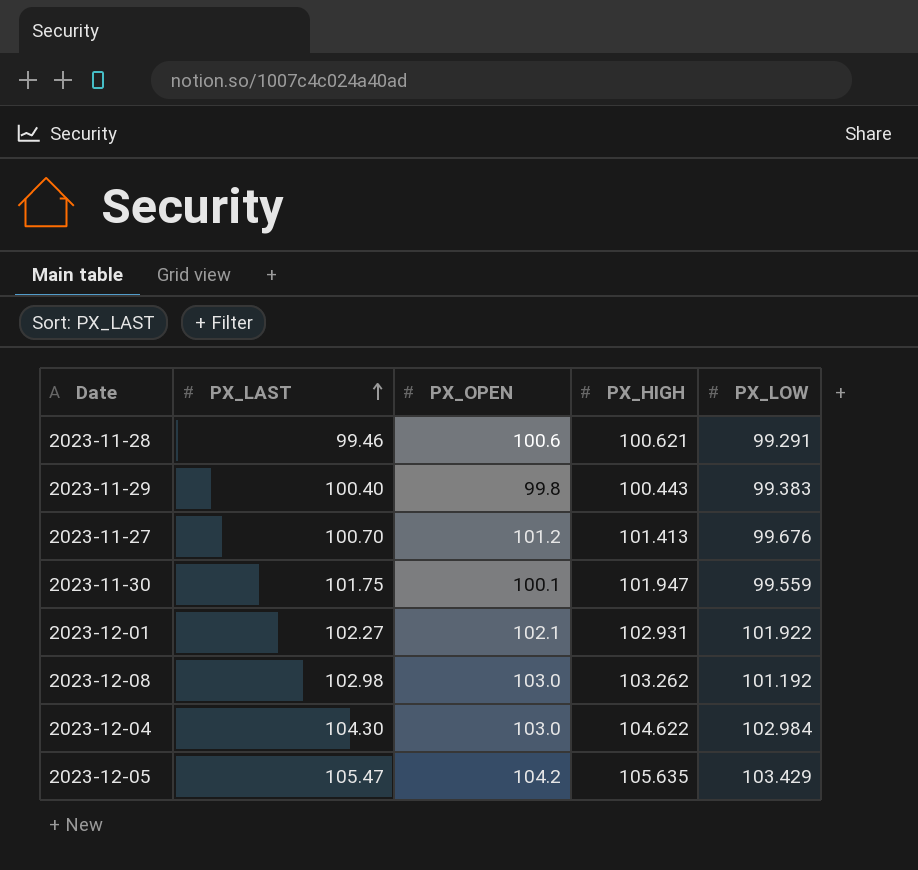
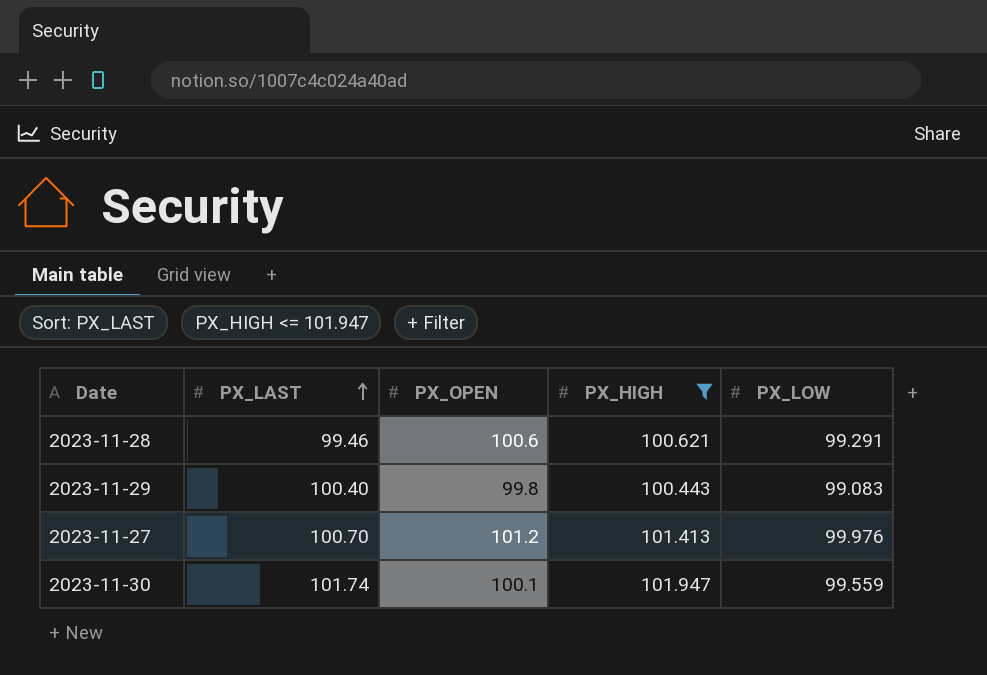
filter: none -> PX_HIGH <= 101.947
2023-11-29 | PX_LOW: 99.383 -> 99.083
2023-11-27 | PX_LOW: 99.676 -> 99.976
2023-11-30 | PX_LAST: 101.75 -> 101.74

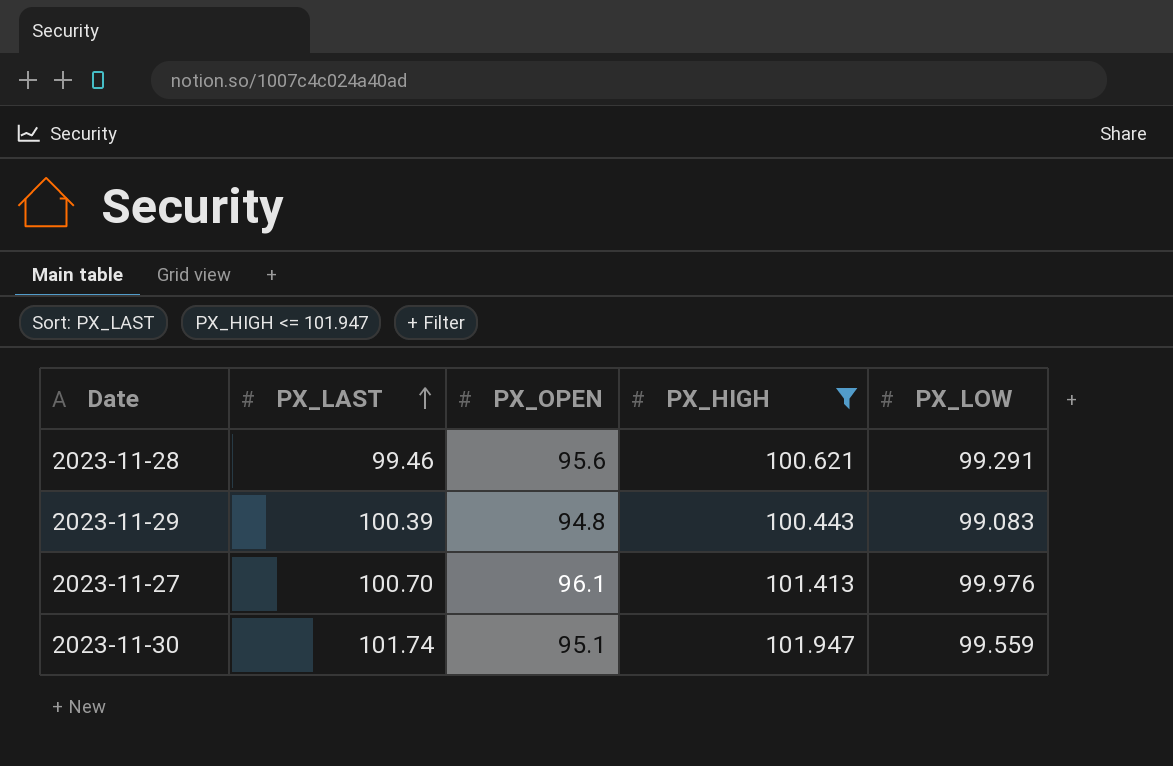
2023-11-28 | PX_OPEN: 100.6 -> 95.6
2023-11-29 | PX_LAST: 100.40 -> 100.39
2023-11-29 | PX_OPEN: 99.8 -> 94.8
2023-11-27 | PX_OPEN: 101.2 -> 96.1
2023-11-30 | PX_OPEN: 100.1 -> 95.1

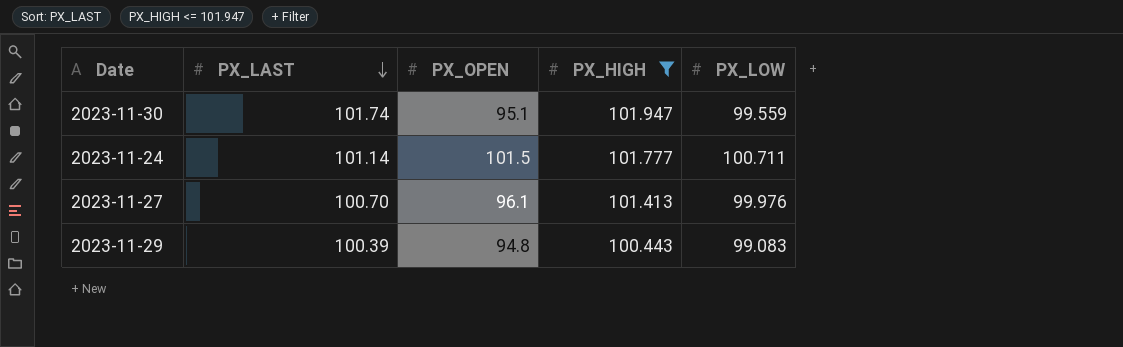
row order: PX_LAST ascending -> PX_LAST descending
row 2023-11-28: 99.46 | 95.6 | 100.621 | 99.291 -> none
row 2023-11-24: none -> 101.14 | 101.5 | 101.777 | 100.711

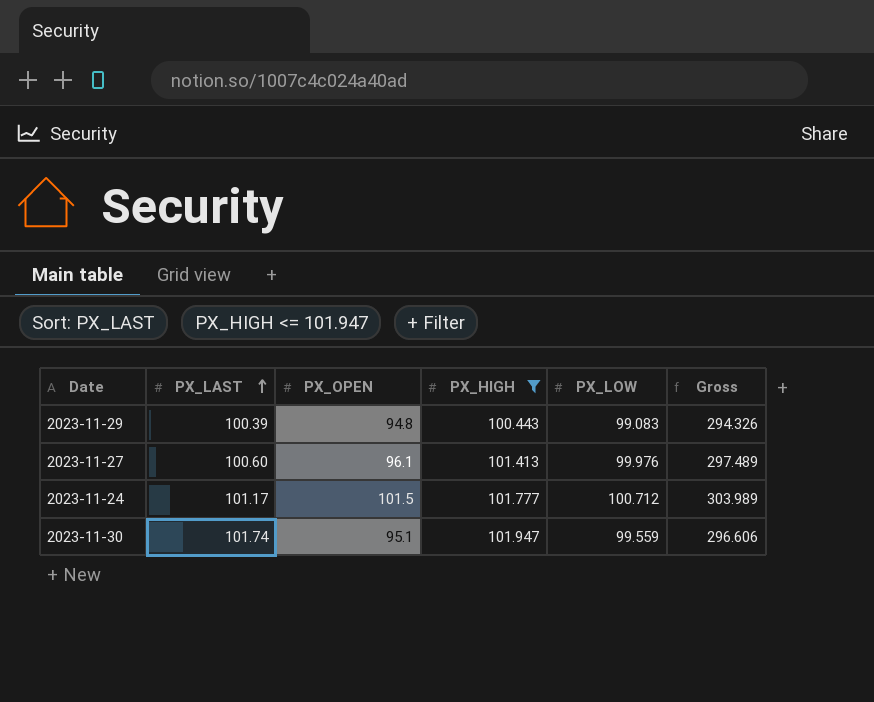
row order: PX_LAST descending -> PX_LAST ascending
column Gross | formula: none -> [PX_OPEN] + [PX_HIGH] + [PX_LOW]
2023-11-27 | PX_LAST: 100.70 -> 100.60
2023-11-24 | PX_LAST: 101.14 -> 101.17
2023-11-24 | PX_LOW: 100.711 -> 100.712

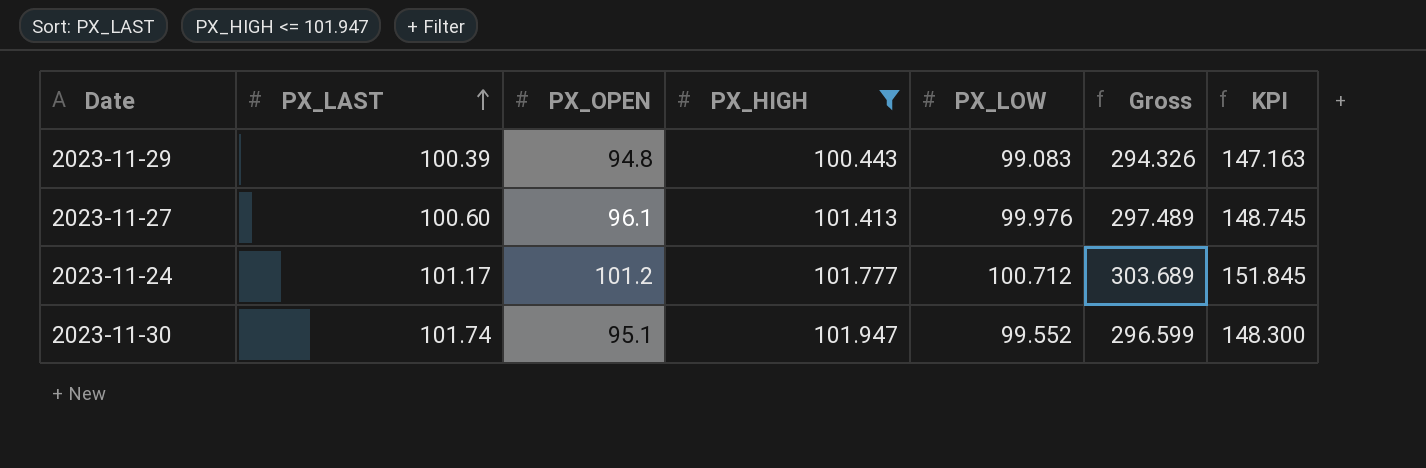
column KPI | formula: none -> [Gross] * 0.5
2023-11-24 | PX_OPEN: 101.5 -> 101.2
2023-11-24 | Gross: 303.989 -> 303.689
2023-11-30 | PX_LOW: 99.559 -> 99.552
2023-11-30 | Gross: 296.606 -> 296.599

